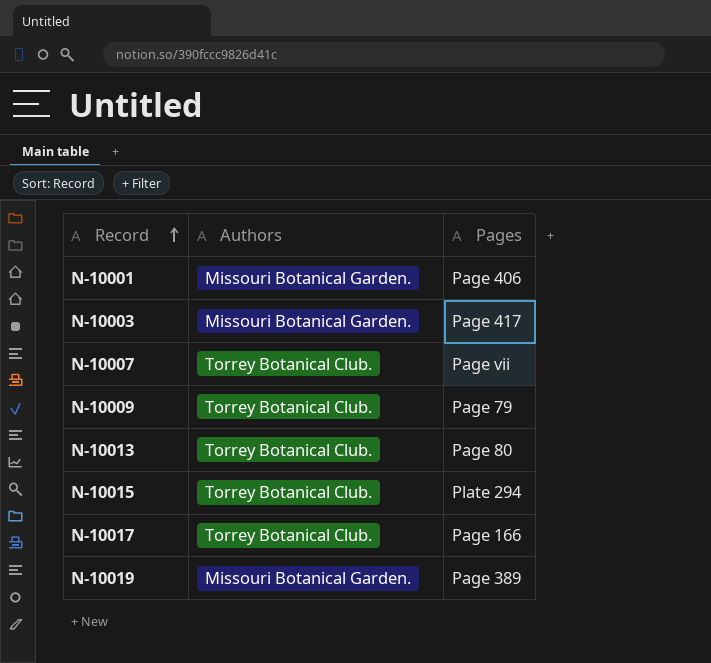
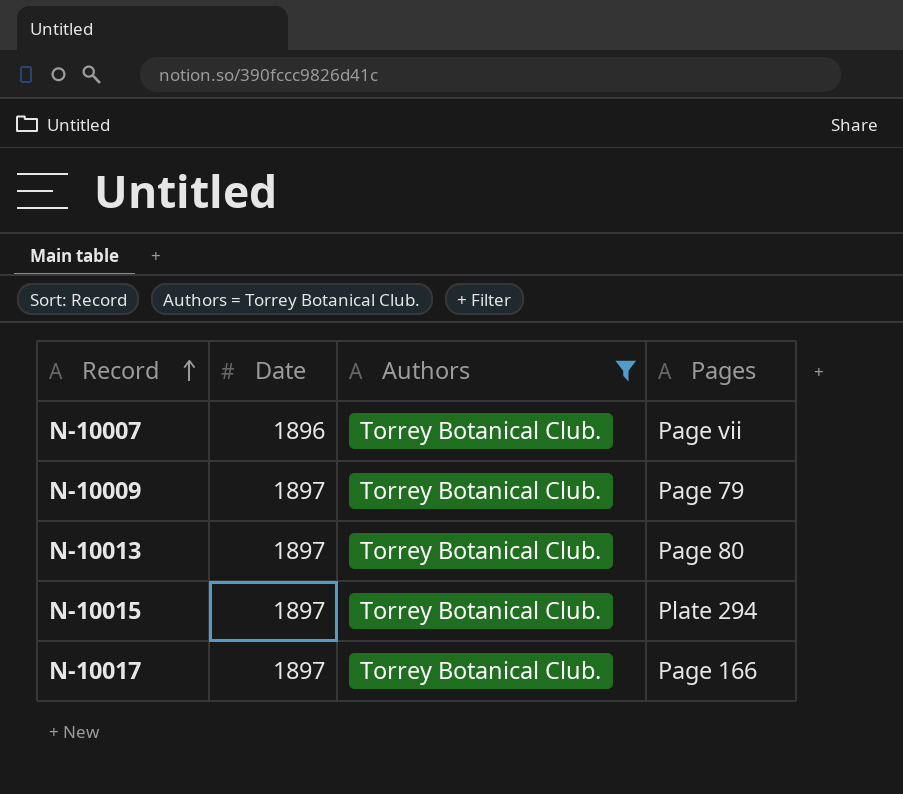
filter: none -> Authors = Torrey Botanical Club.
column Date | position: none -> 2

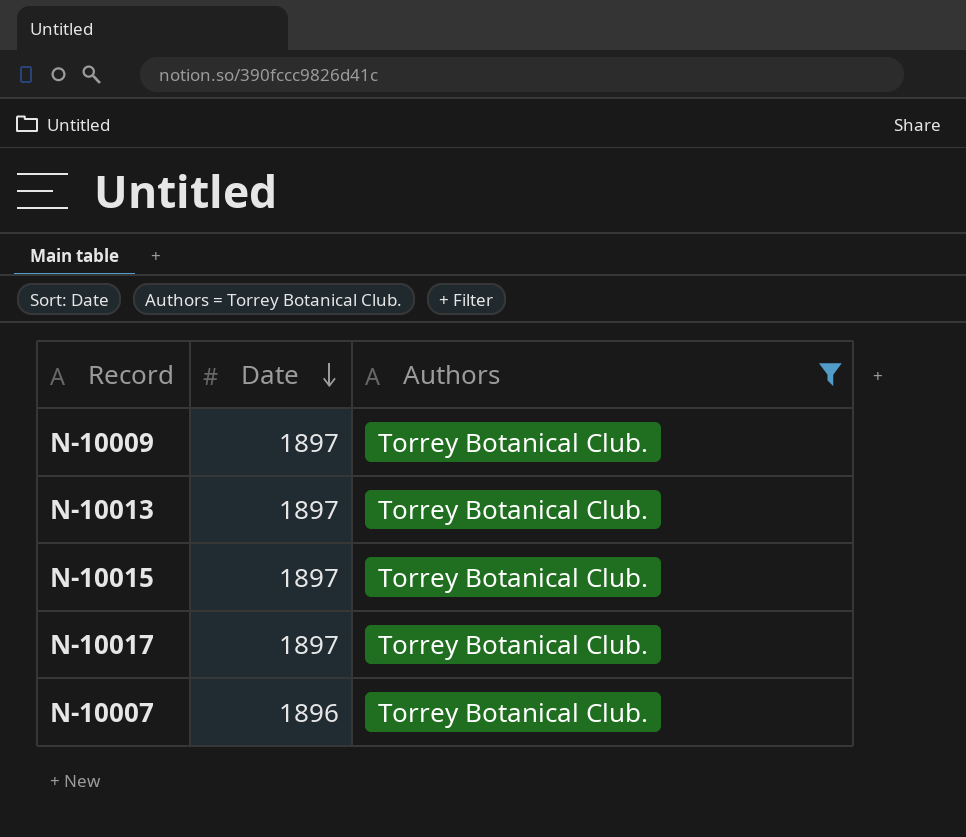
row order: Record ascending -> Date descending
column Pages | position: 4 -> none

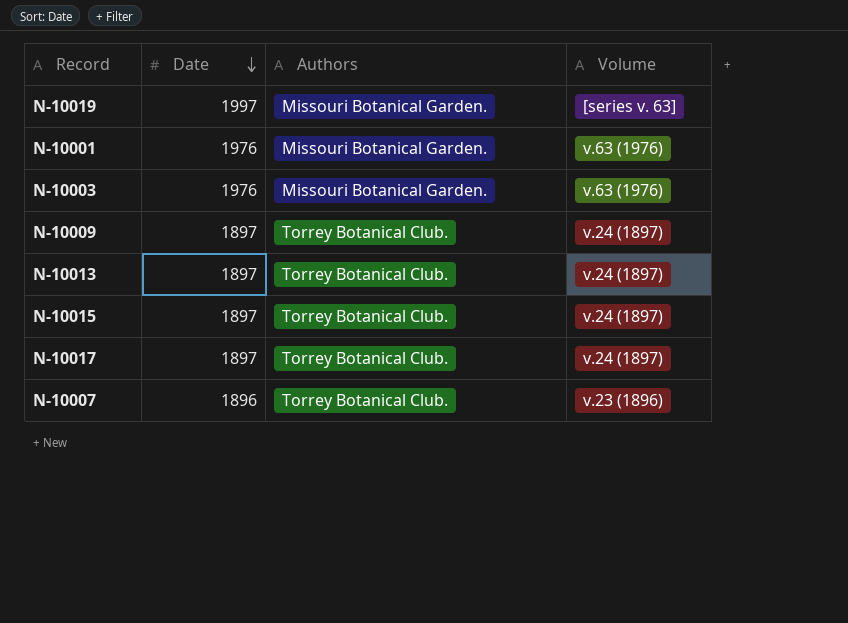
filter: Authors = Torrey Botanical Club. -> none
column Volume | position: none -> 4

